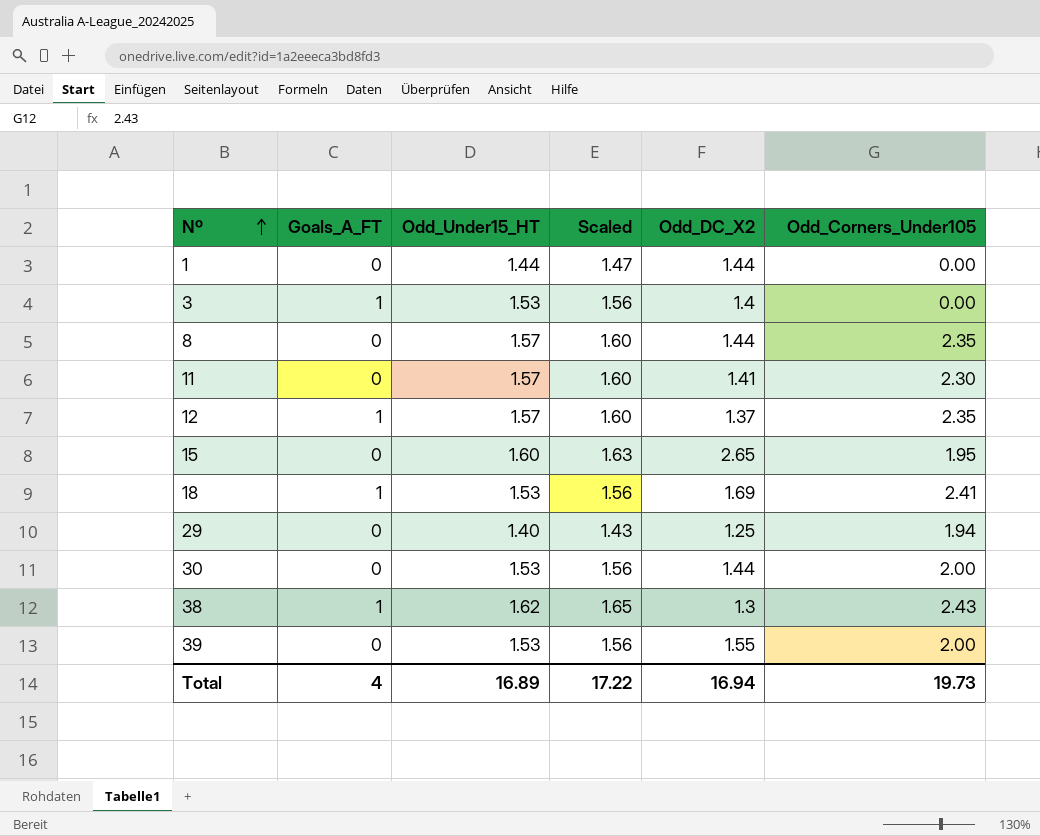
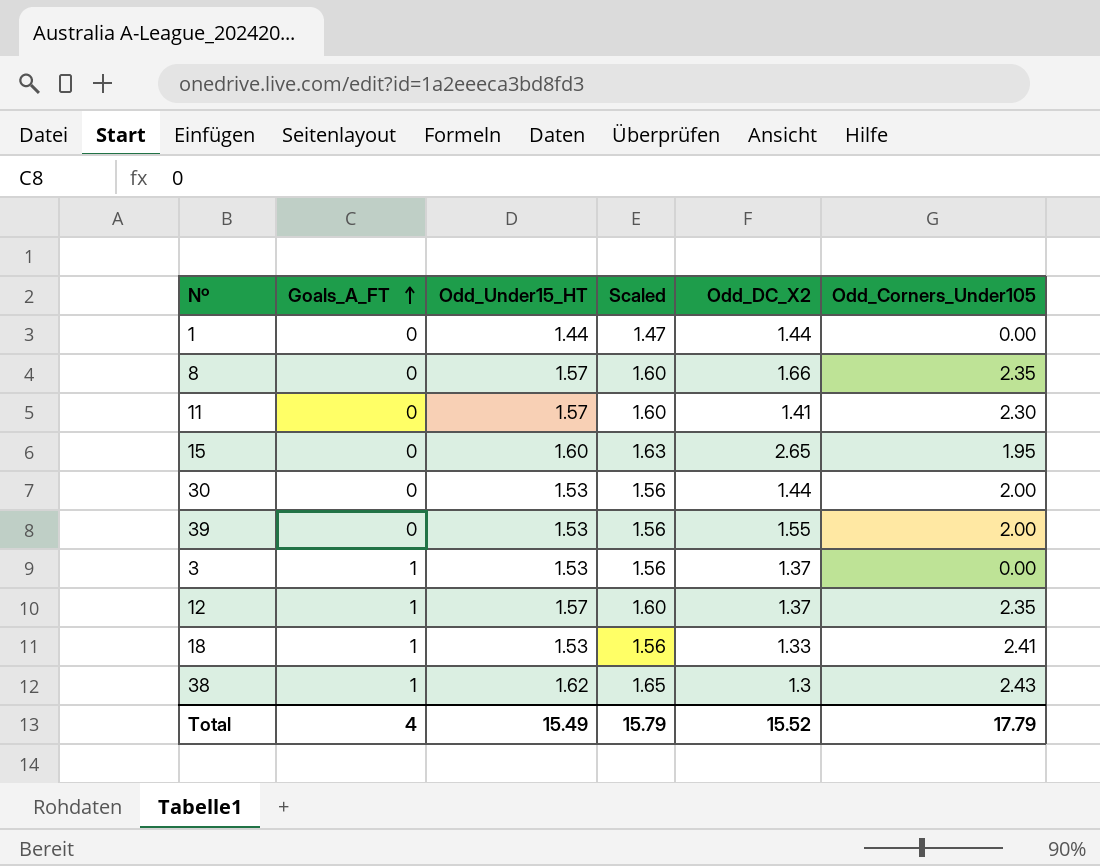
row order: Nº ascending -> Goals_A_FT ascending
row 29: 0 | 1.40 | 1.43 | 1.25 | 1.94 -> none
8 | Odd_DC_X2: 1.44 -> 1.66
3 | Odd_DC_X2: 1.4 -> 1.37
18 | Odd_DC_X2: 1.69 -> 1.33
Total | Odd_Under15_HT: 16.89 -> 15.49
Total | Scaled: 17.22 -> 15.79
Total | Odd_DC_X2: 16.94 -> 15.52
Total | Odd_Corners_Under105: 19.73 -> 17.79

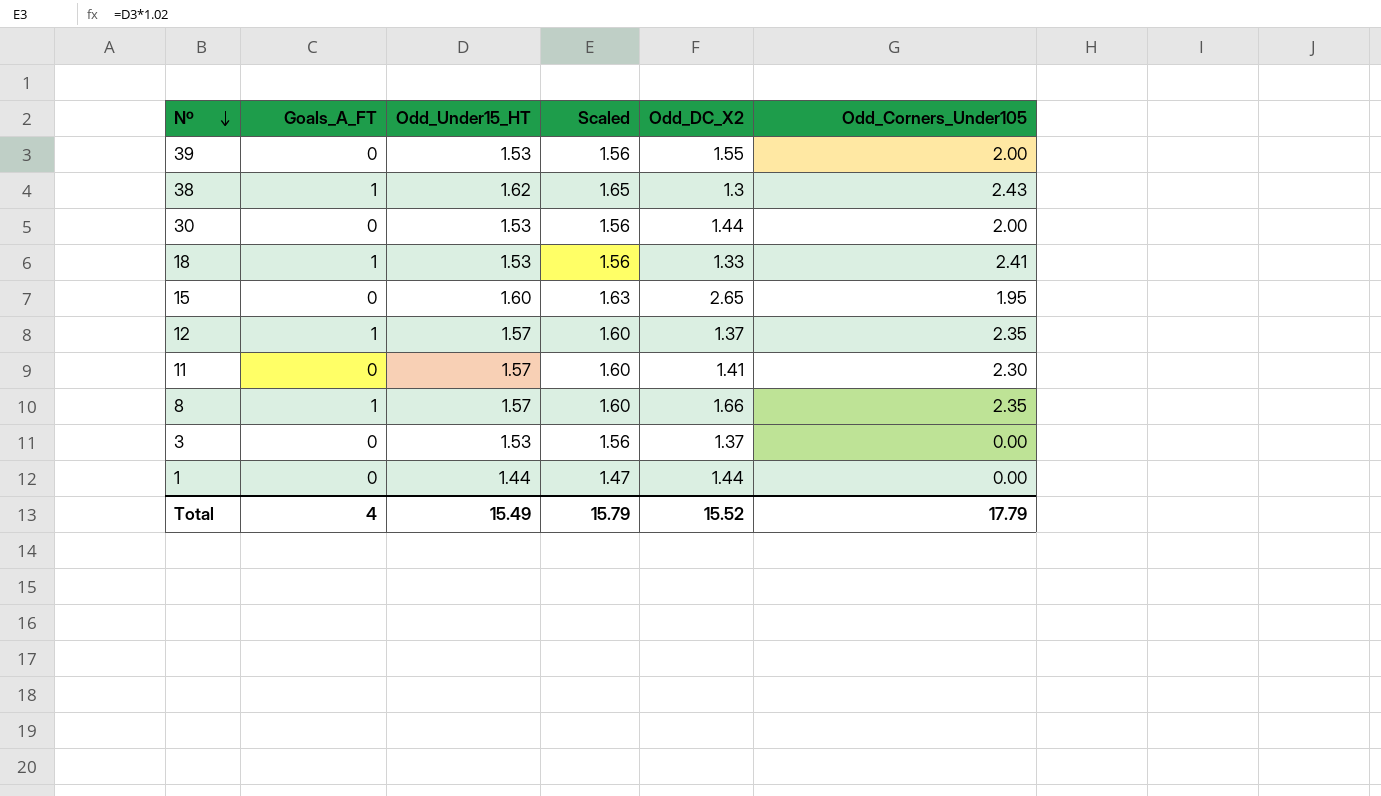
row order: Goals_A_FT ascending -> Nº descending
8 | Goals_A_FT: 0 -> 1
3 | Goals_A_FT: 1 -> 0

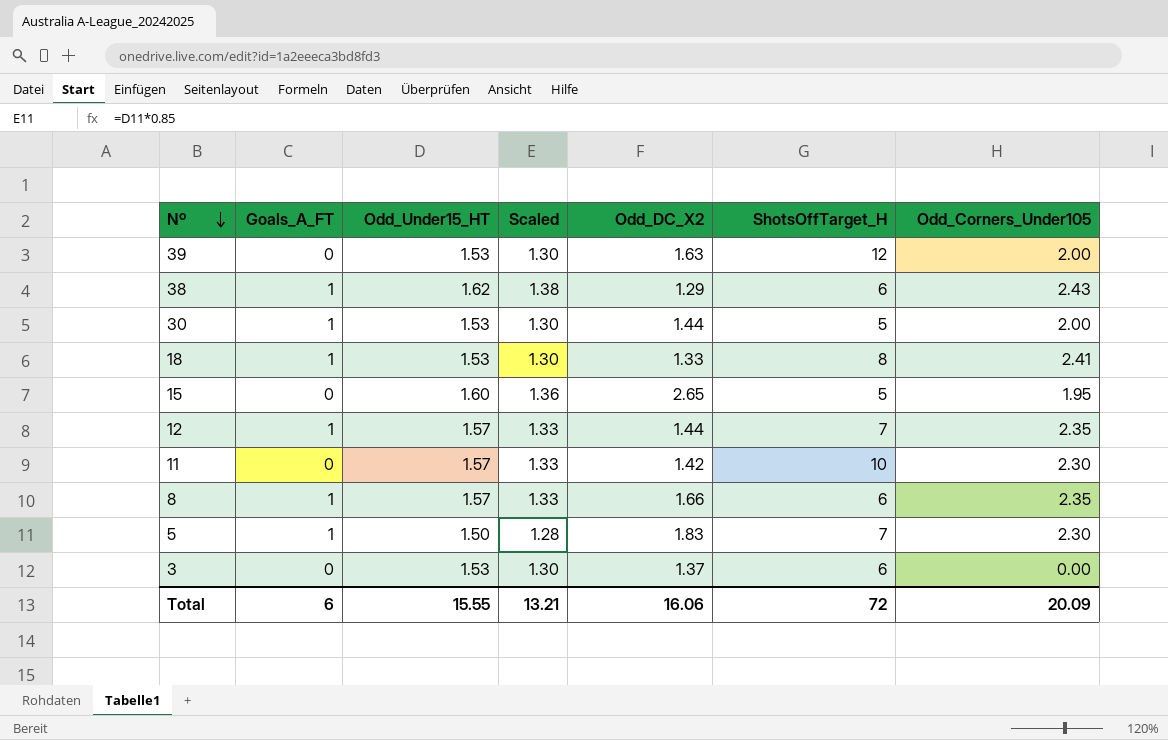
column Scaled | formula: [Odd_Under15_HT] * 1.02 -> [Odd_Under15_HT] * 0.85
column ShotsOffTarget_H | position: none -> 6
row 1: 0 | 1.44 | 1.47 | 1.44 | 0.00 -> none
39 | Odd_DC_X2: 1.55 -> 1.63
38 | Odd_DC_X2: 1.3 -> 1.29
30 | Goals_A_FT: 0 -> 1
12 | Odd_DC_X2: 1.37 -> 1.44
11 | Odd_DC_X2: 1.41 -> 1.42
row 5: none -> 1 | 1.50 | 1.28 | 1.83 | 7 | 2.30
Total | Goals_A_FT: 4 -> 6
Total | Odd_Under15_HT: 15.49 -> 15.55
Total | Scaled: 15.79 -> 13.21
Total | Odd_DC_X2: 15.52 -> 16.06
Total | Odd_Corners_Under105: 17.79 -> 20.09

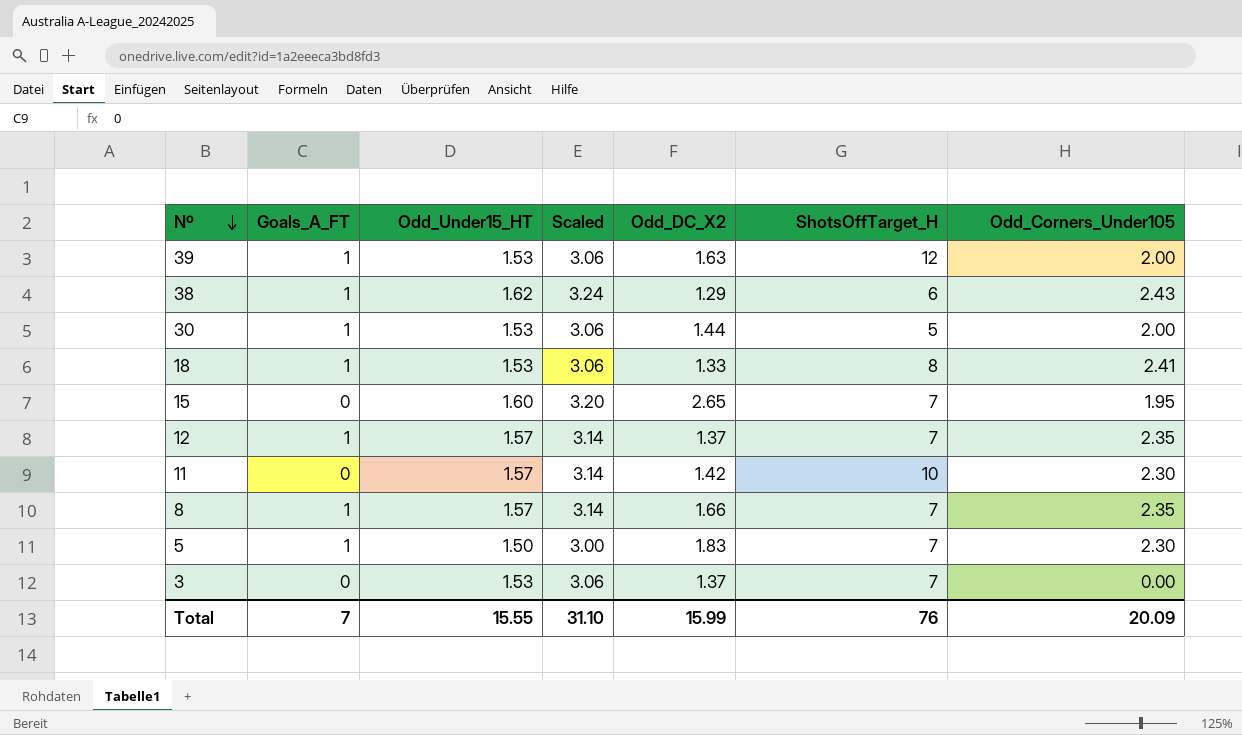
column Scaled | formula: [Odd_Under15_HT] * 0.85 -> [Odd_Under15_HT] * 2
39 | Goals_A_FT: 0 -> 1
15 | ShotsOffTarget_H: 5 -> 7
12 | Odd_DC_X2: 1.44 -> 1.37
8 | ShotsOffTarget_H: 6 -> 7
3 | ShotsOffTarget_H: 6 -> 7
Total | Goals_A_FT: 6 -> 7
Total | Scaled: 13.21 -> 31.10
Total | Odd_DC_X2: 16.06 -> 15.99
Total | ShotsOffTarget_H: 72 -> 76

